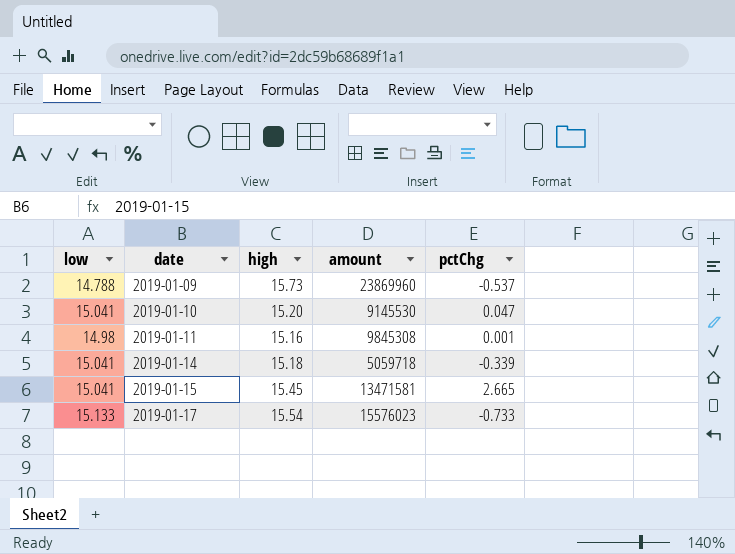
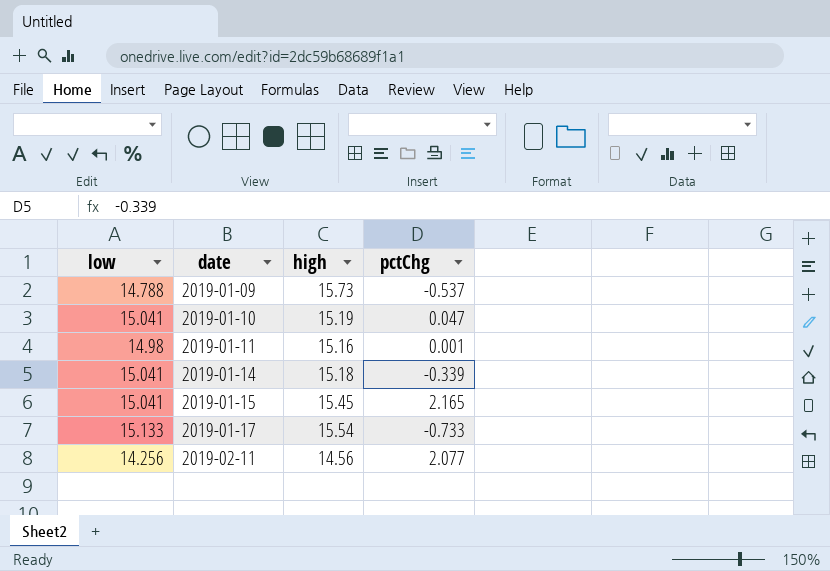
column amount | position: 4 -> none
2019-01-10 | high: 15.20 -> 15.19
2019-01-15 | pctChg: 2.665 -> 2.165
row 2019-02-11: none -> 14.256 | 14.56 | 2.077

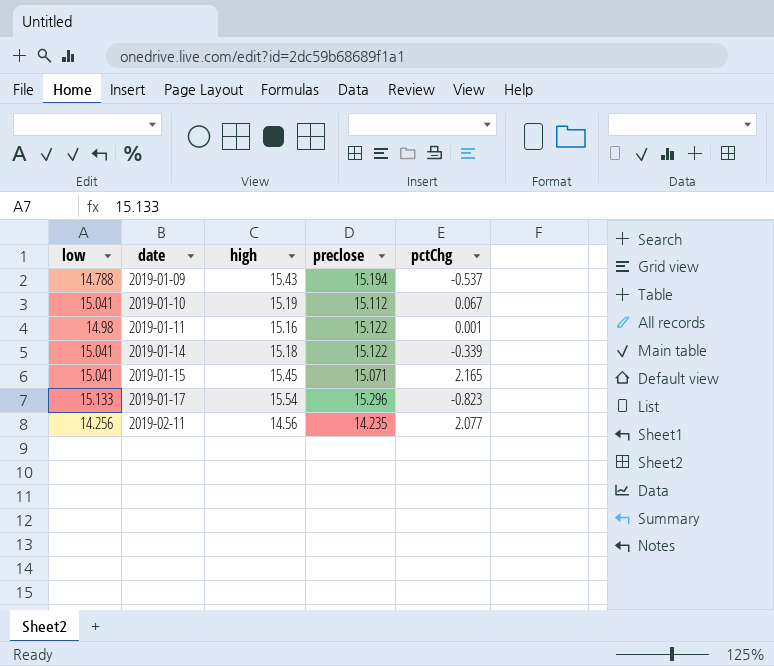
column preclose | position: none -> 4
2019-01-09 | high: 15.73 -> 15.43
2019-01-10 | pctChg: 0.047 -> 0.067
2019-01-17 | pctChg: -0.733 -> -0.823

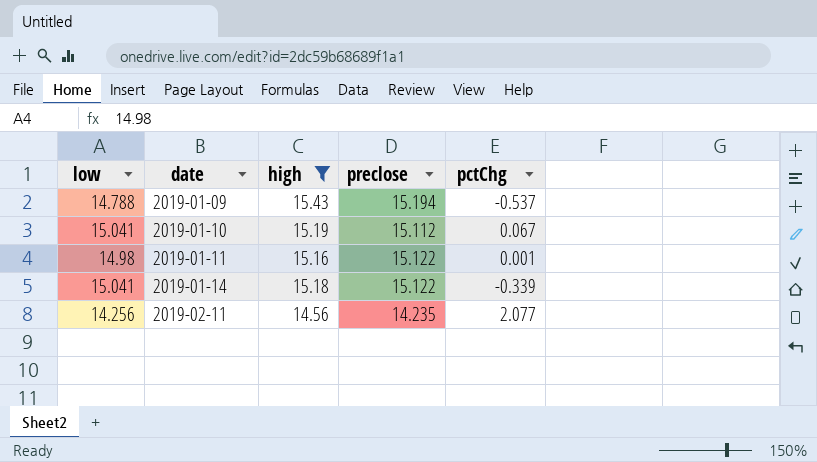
filter: none -> high <= 15.43

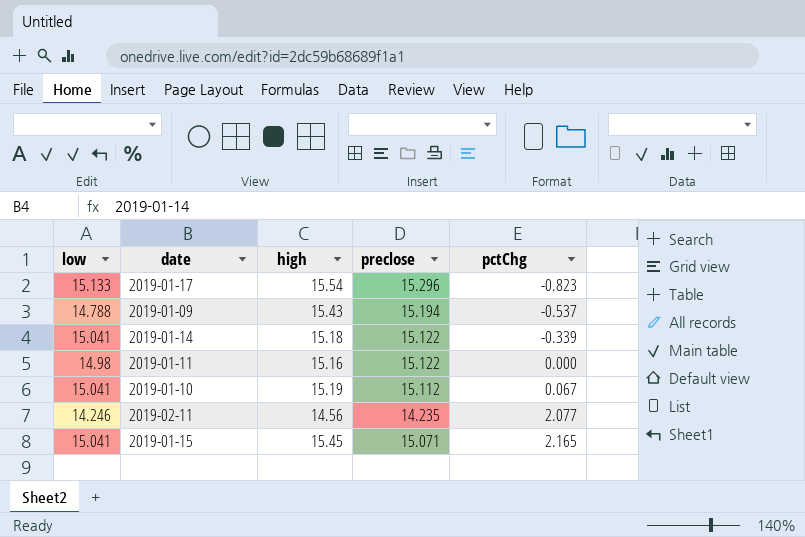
filter: high <= 15.43 -> none
row order: date ascending -> pctChg ascending
2019-01-11 | pctChg: 0.001 -> 0.000
2019-02-11 | low: 14.256 -> 14.246

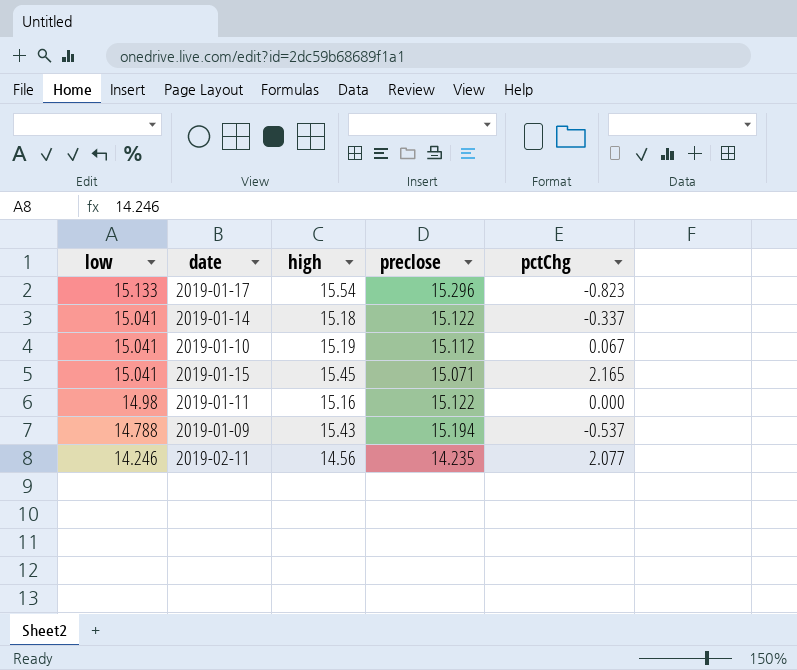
row order: pctChg ascending -> low descending
2019-01-14 | pctChg: -0.339 -> -0.337

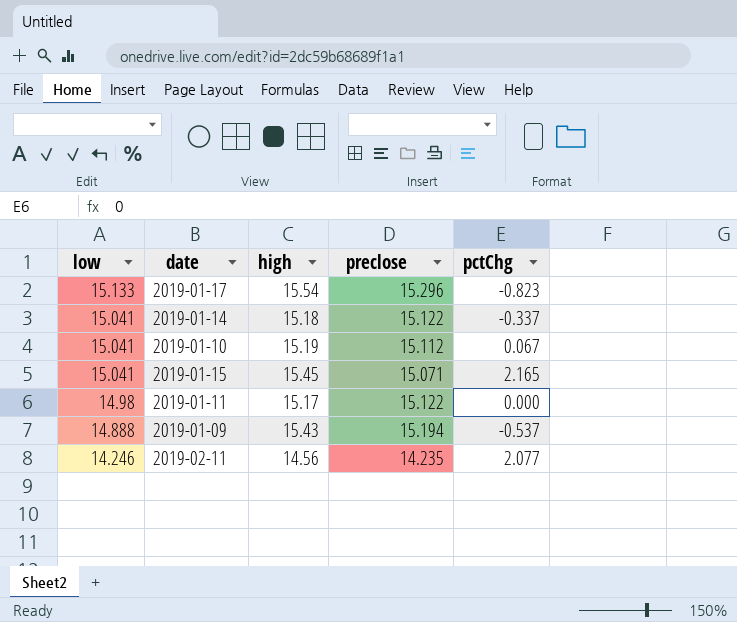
2019-01-11 | high: 15.16 -> 15.17
2019-01-09 | low: 14.788 -> 14.888

